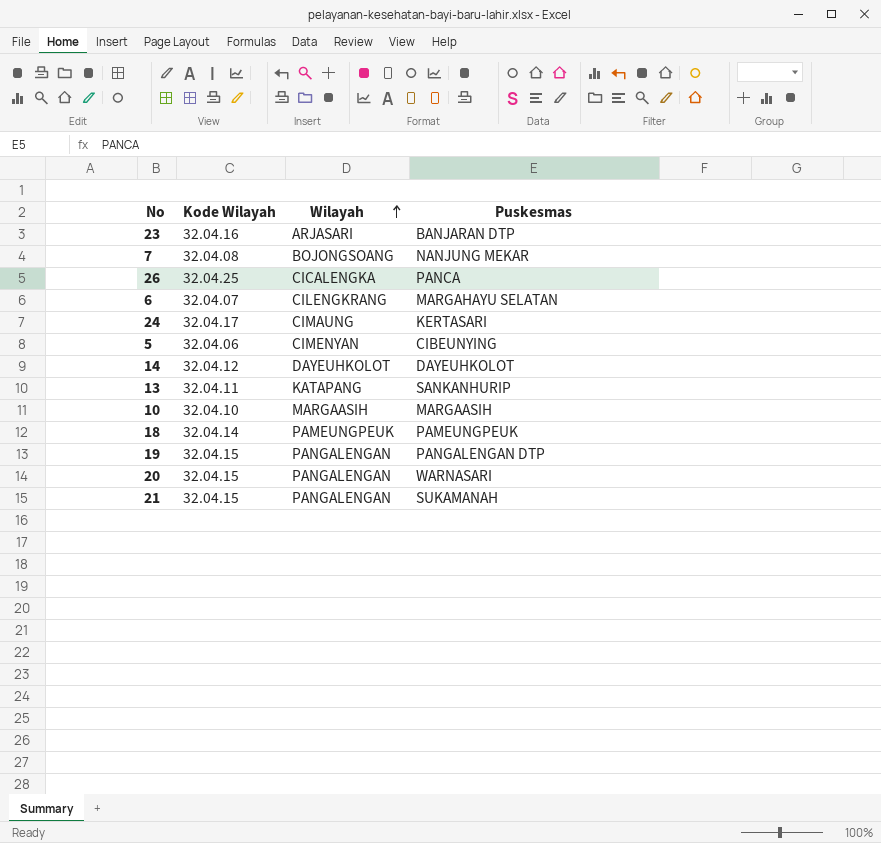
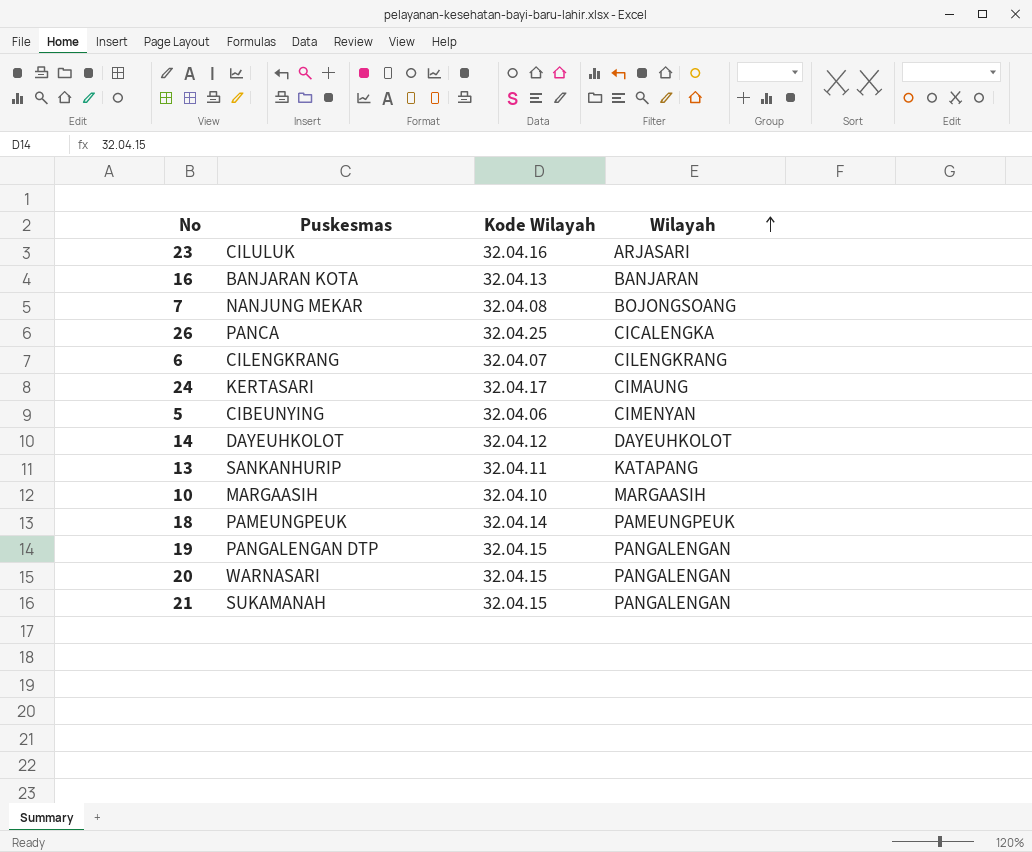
column Puskesmas | position: 4 -> 2
23 | Puskesmas: BANJARAN DTP -> CILULUK
row 16: none -> BANJARAN KOTA | 32.04.13 | BANJARAN
6 | Puskesmas: MARGAHAYU SELATAN -> CILENGKRANG

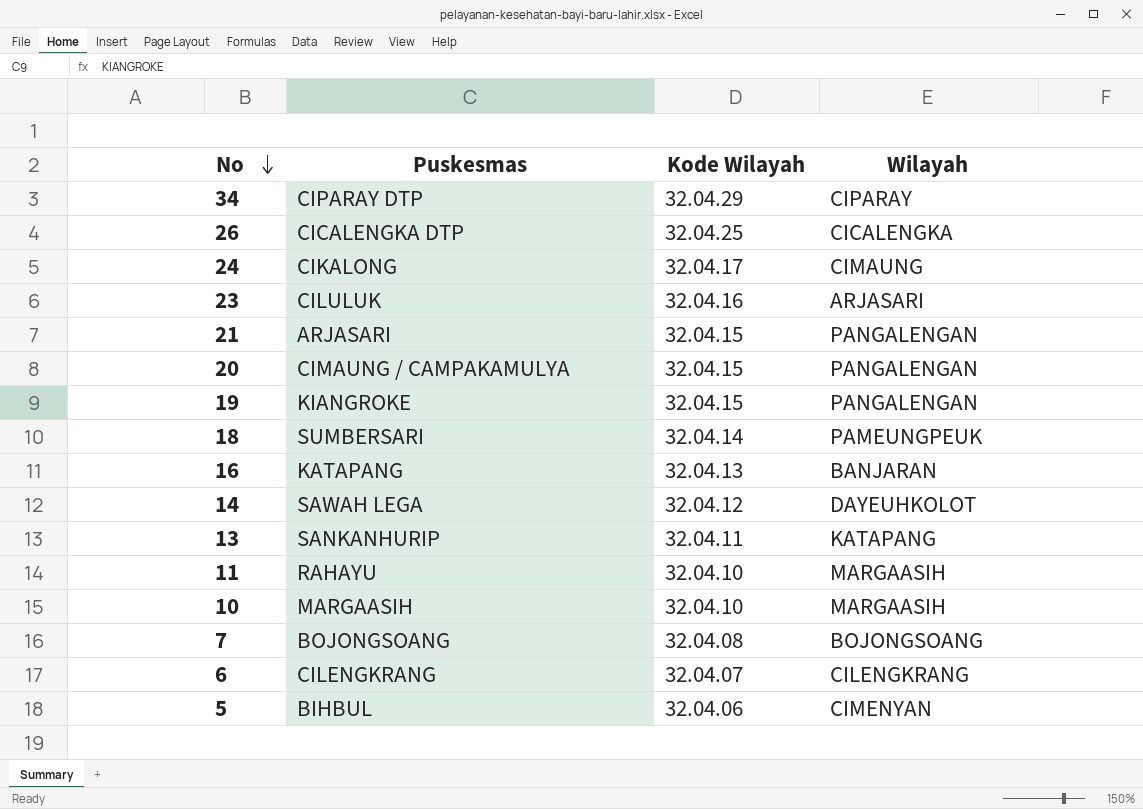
row order: Wilayah ascending -> No descending
row 34: none -> CIPARAY DTP | 32.04.29 | CIPARAY
26 | Puskesmas: PANCA -> CICALENGKA DTP
24 | Puskesmas: KERTASARI -> CIKALONG
21 | Puskesmas: SUKAMANAH -> ARJASARI
20 | Puskesmas: WARNASARI -> CIMAUNG / CAMPAKAMULYA
19 | Puskesmas: PANGALENGAN DTP -> KIANGROKE
18 | Puskesmas: PAMEUNGPEUK -> SUMBERSARI
16 | Puskesmas: BANJARAN KOTA -> KATAPANG
14 | Puskesmas: DAYEUHKOLOT -> SAWAH LEGA
row 11: none -> RAHAYU | 32.04.10 | MARGAASIH
7 | Puskesmas: NANJUNG MEKAR -> BOJONGSOANG
5 | Puskesmas: CIBEUNYING -> BIHBUL

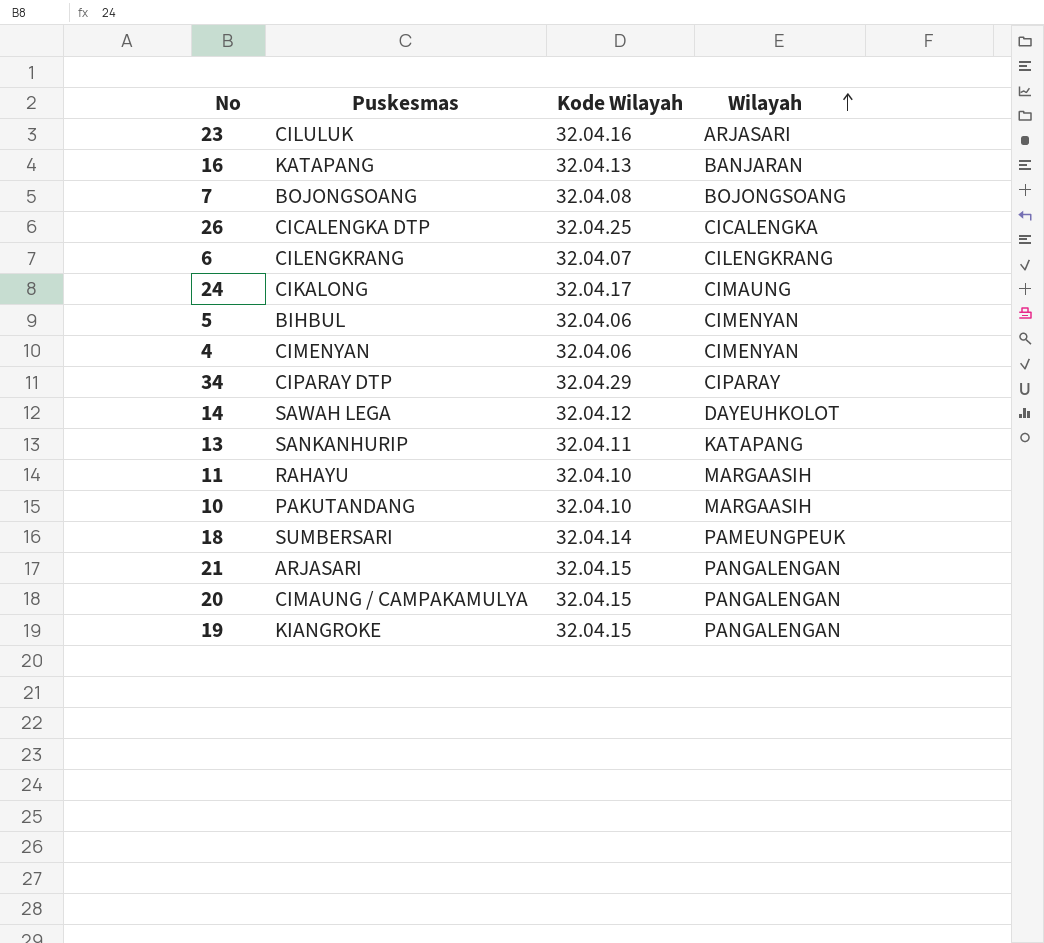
row order: No descending -> Wilayah ascending
row 4: none -> CIMENYAN | 32.04.06 | CIMENYAN
10 | Puskesmas: MARGAASIH -> PAKUTANDANG

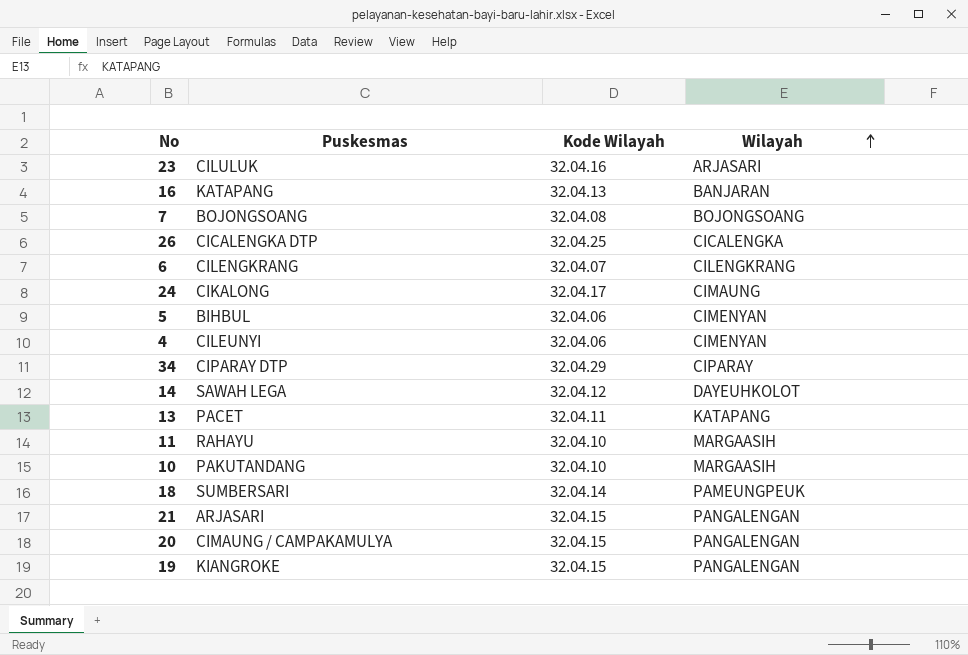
4 | Puskesmas: CIMENYAN -> CILEUNYI
13 | Puskesmas: SANKANHURIP -> PACET

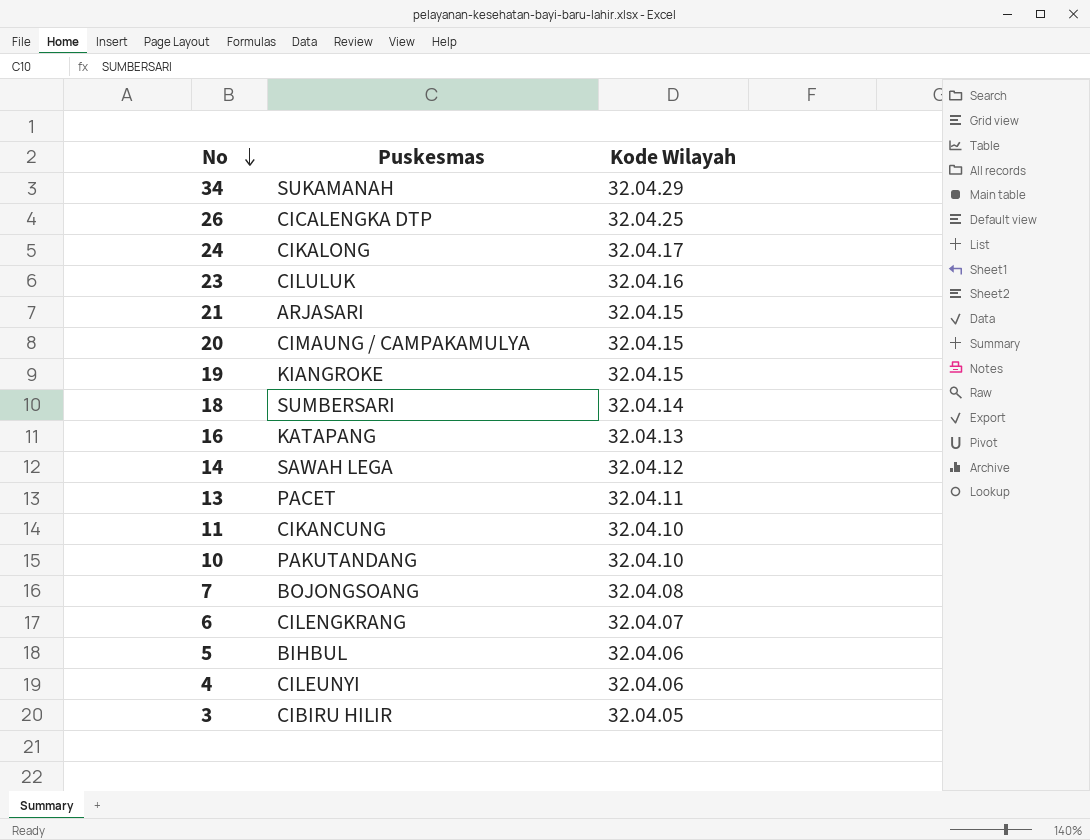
row order: Wilayah ascending -> No descending
column Wilayah | position: 4 -> none
34 | Puskesmas: CIPARAY DTP -> SUKAMANAH
11 | Puskesmas: RAHAYU -> CIKANCUNG
row 3: none -> CIBIRU HILIR | 32.04.05

